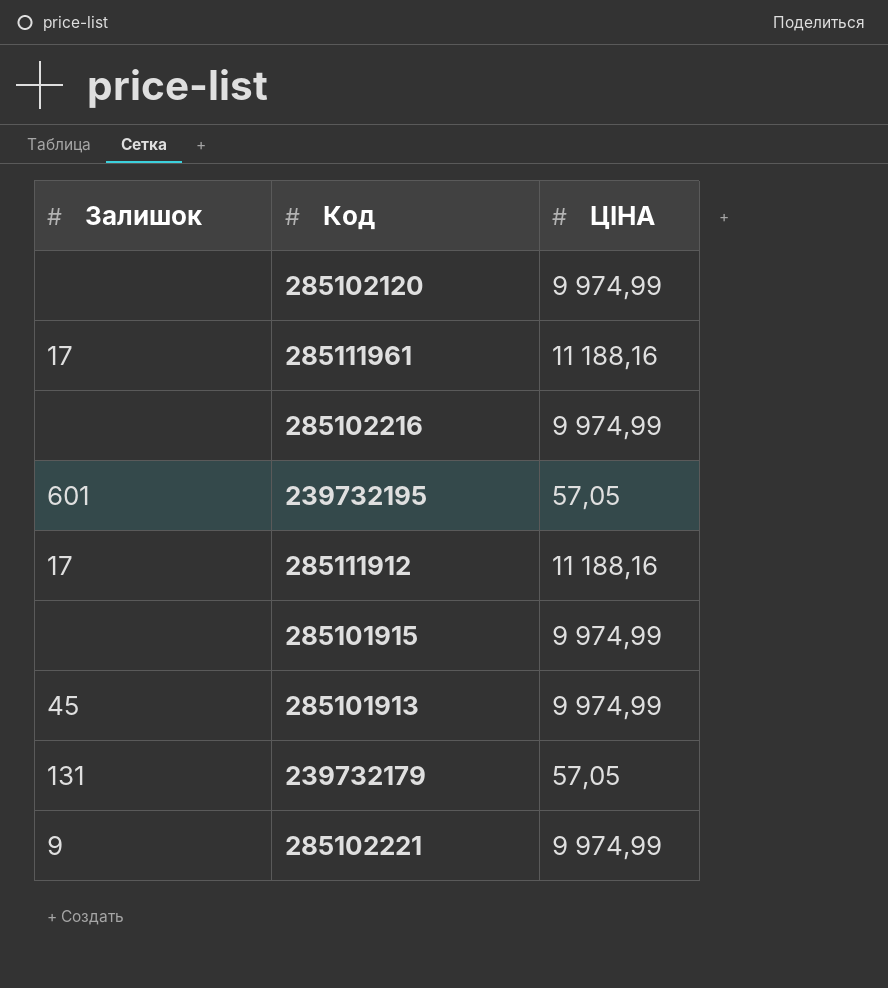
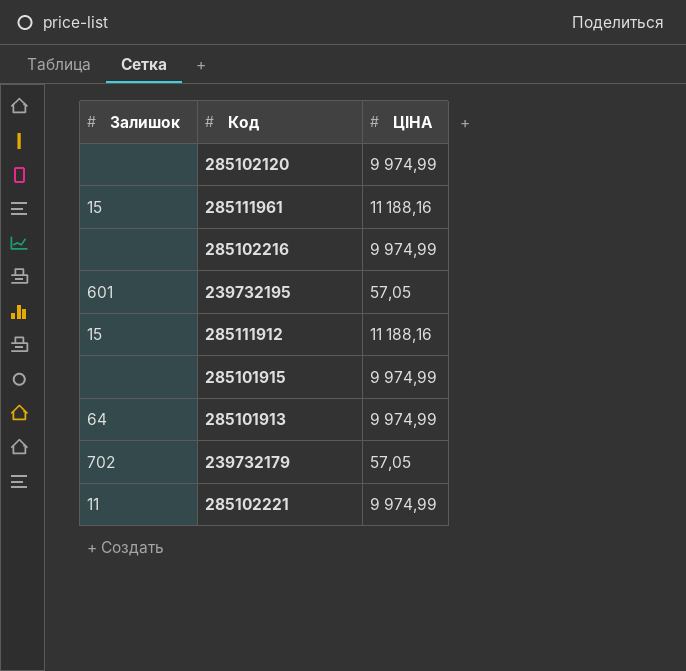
285111961 | Залишок: 17 -> 15
285111912 | Залишок: 17 -> 15
285101913 | Залишок: 45 -> 64
239732179 | Залишок: 131 -> 702
285102221 | Залишок: 9 -> 11

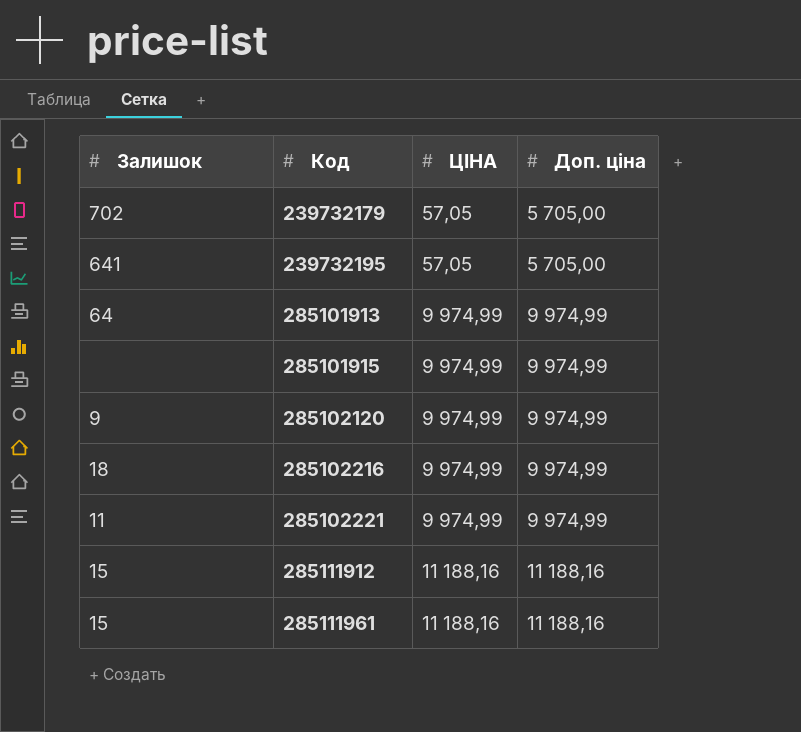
row order: none -> Код ascending
column Доп. ціна | position: none -> 4
239732195 | Залишок: 601 -> 641
285102120 | Залишок: none -> 9
285102216 | Залишок: none -> 18

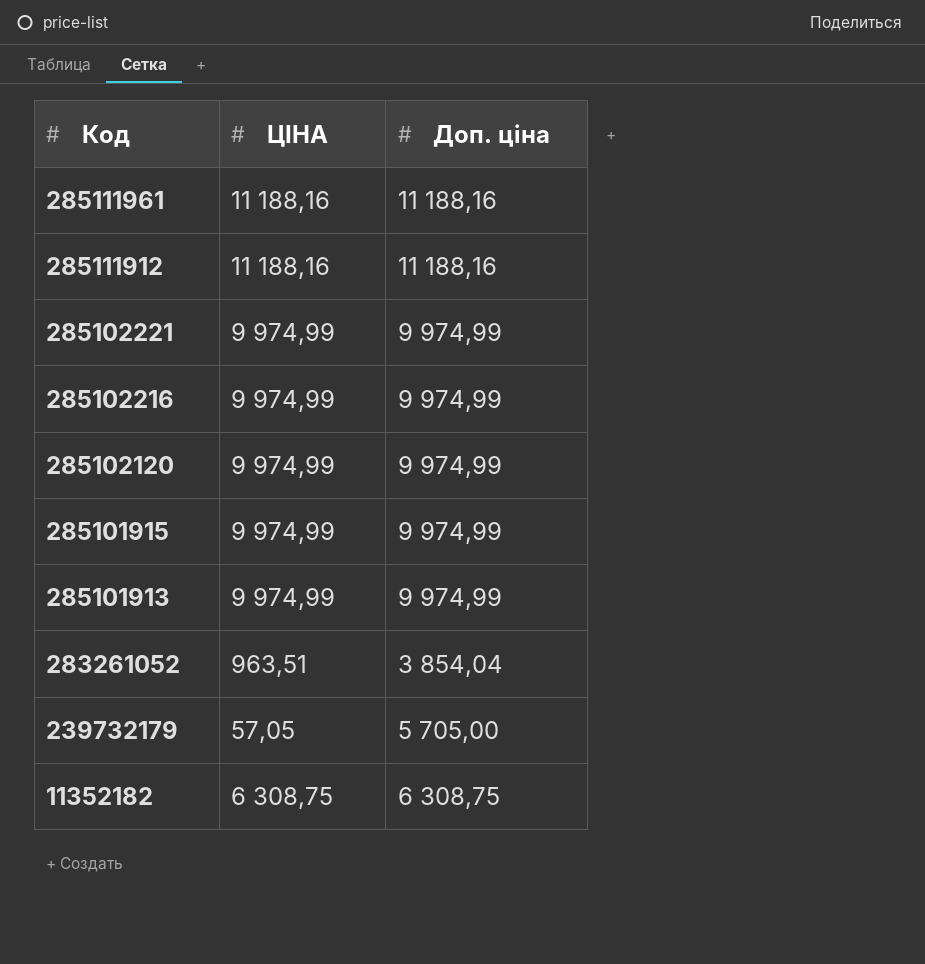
row order: Код ascending -> Код descending
column Залишок | position: 1 -> none
row 239732195: 641 | 57,05 | 5 705,00 -> none
row 283261052: none -> 963,51 | 3 854,04
row 11352182: none -> 6 308,75 | 6 308,75

